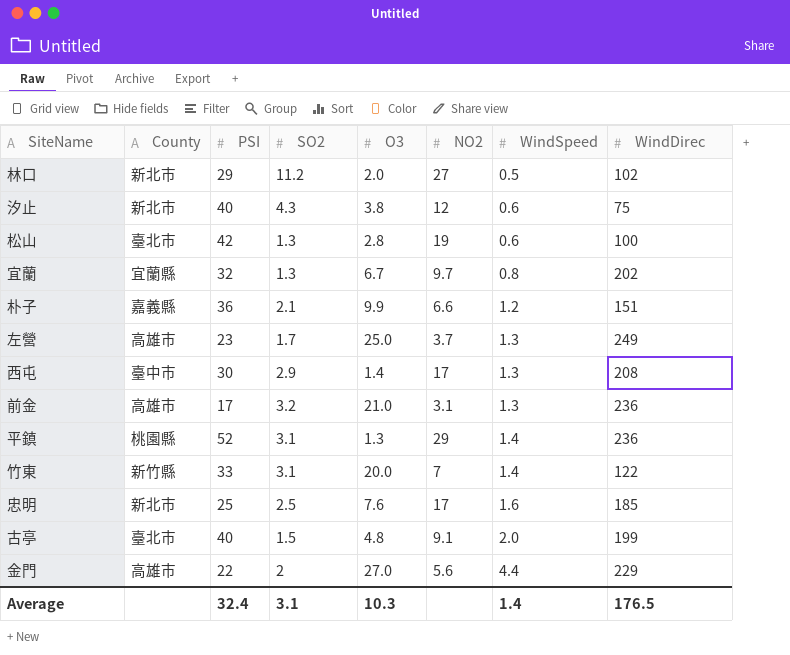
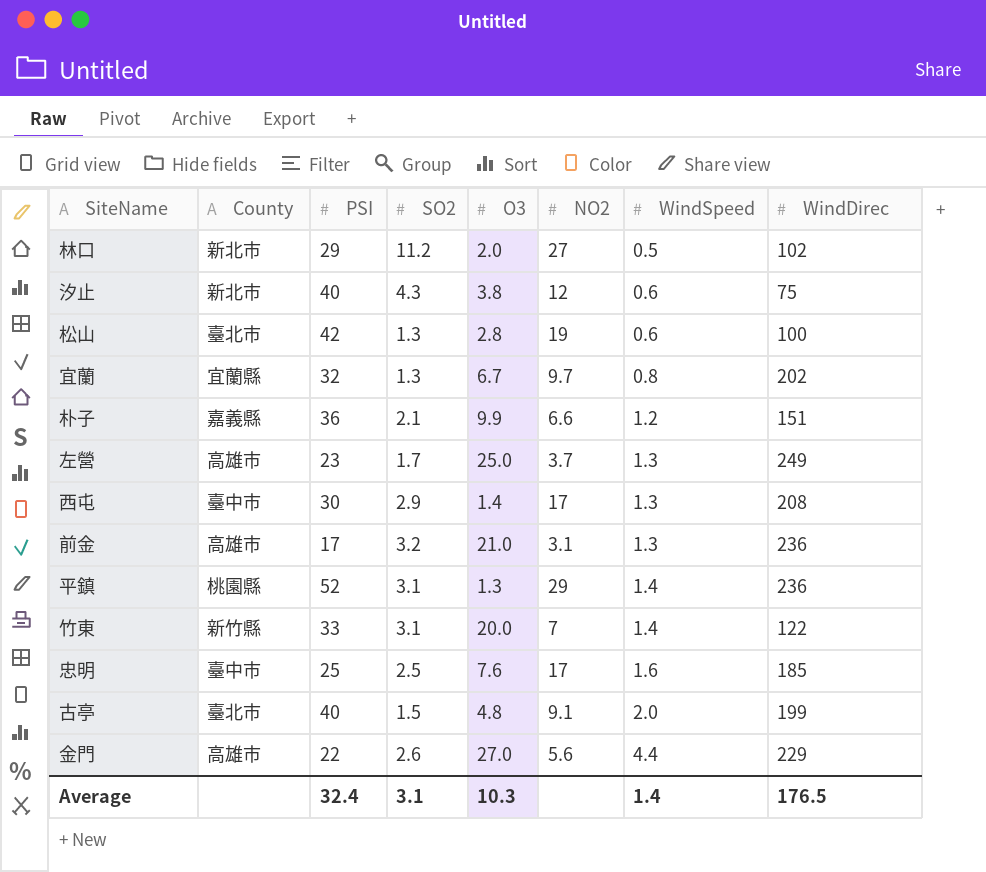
忠明 | County: 新北市 -> 臺中市
金門 | SO2: 2 -> 2.6

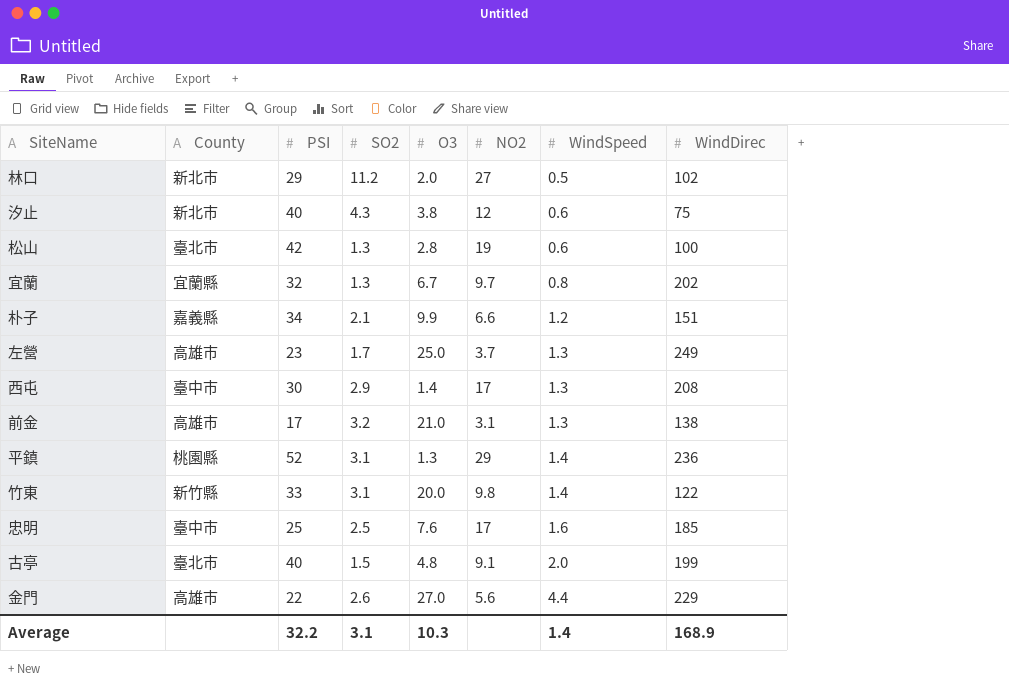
朴子 | PSI: 36 -> 34
前金 | WindDirec: 236 -> 138
竹東 | NO2: 7 -> 9.8
Average | PSI: 32.4 -> 32.2
Average | WindDirec: 176.5 -> 168.9

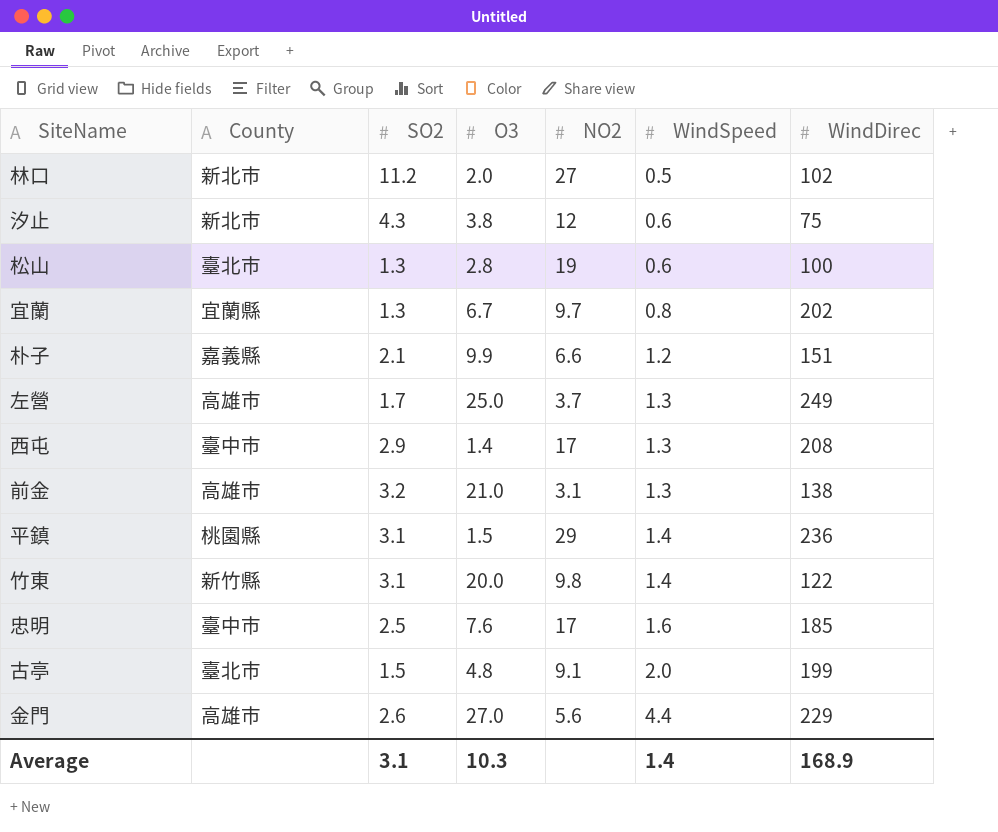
column PSI | position: 3 -> none
平鎮 | O3: 1.3 -> 1.5

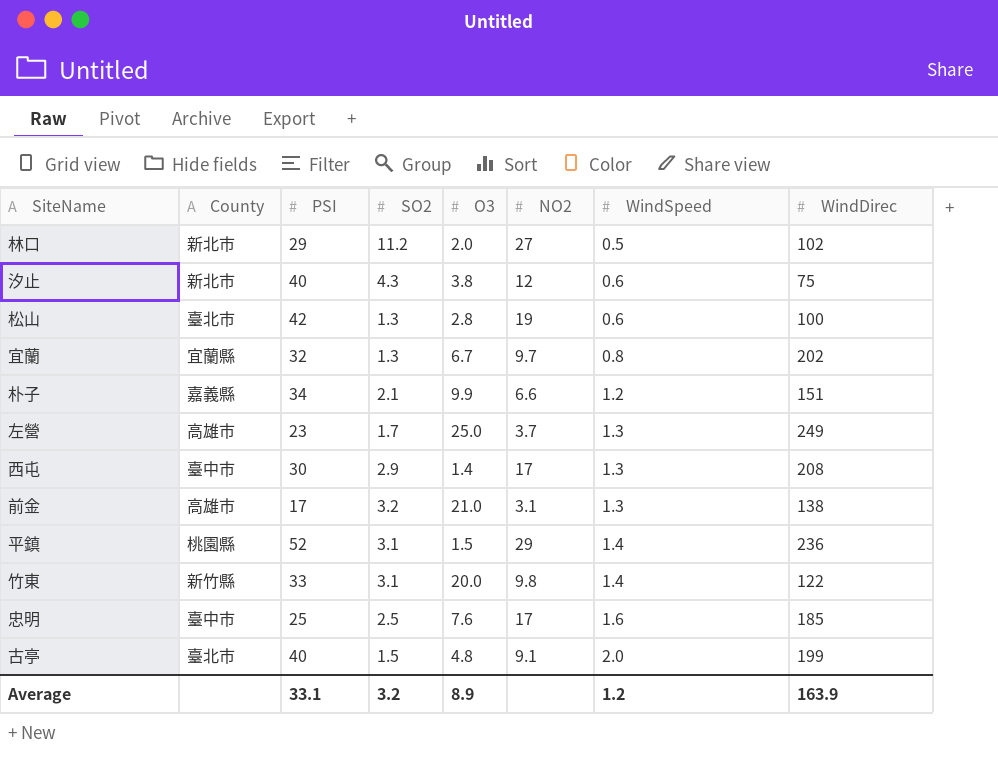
column PSI | position: none -> 3
row 金門: 高雄市 | 2.6 | 27.0 | 5.6 | 4.4 | 229 -> none
Average | SO2: 3.1 -> 3.2
Average | O3: 10.3 -> 8.9
Average | WindSpeed: 1.4 -> 1.2
Average | WindDirec: 168.9 -> 163.9

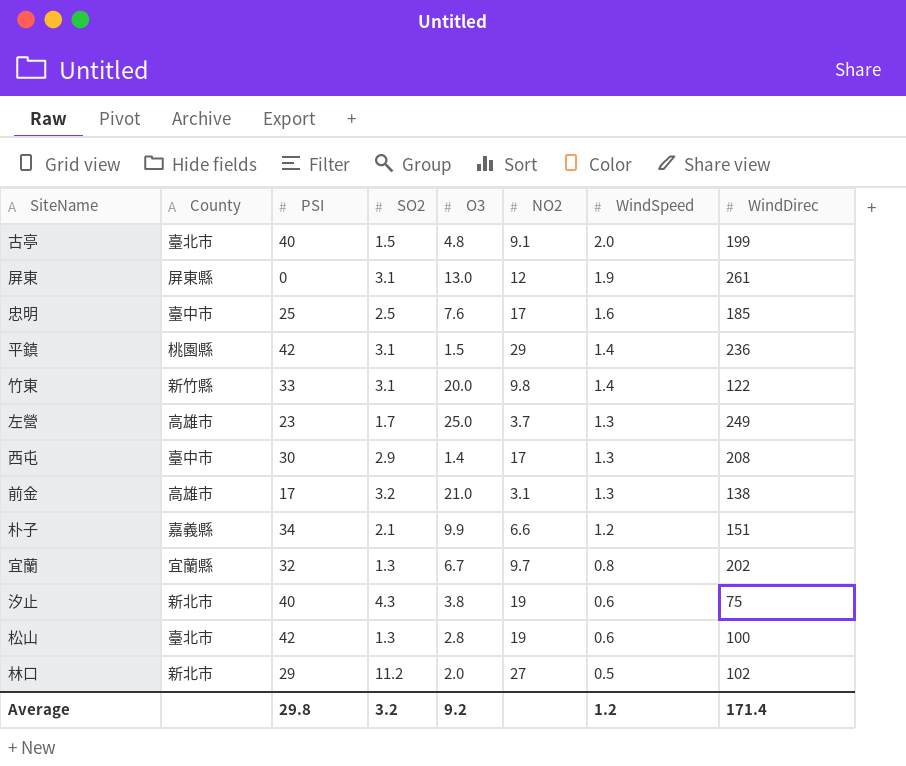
row order: WindSpeed ascending -> WindSpeed descending
row 屏東: none -> 屏東縣 | 0 | 3.1 | 13.0 | 12 | 1.9 | 261
平鎮 | PSI: 52 -> 42
汐止 | NO2: 12 -> 19
Average | PSI: 33.1 -> 29.8
Average | O3: 8.9 -> 9.2
Average | WindDirec: 163.9 -> 171.4

